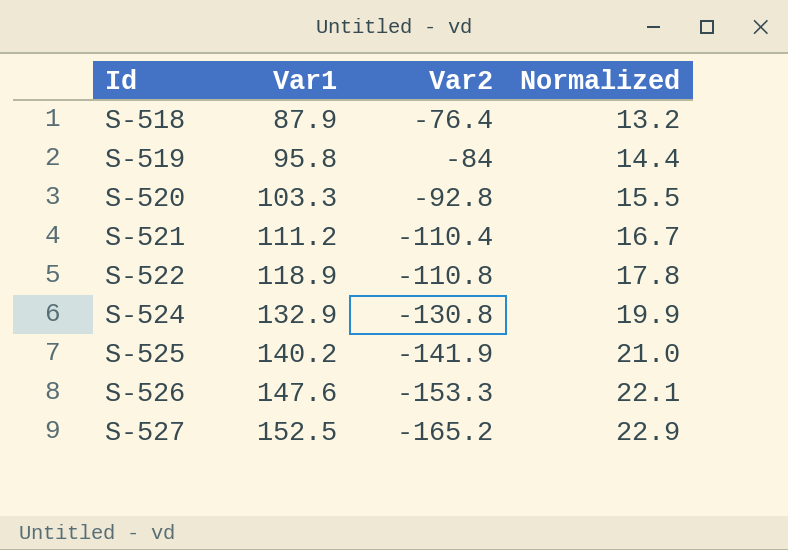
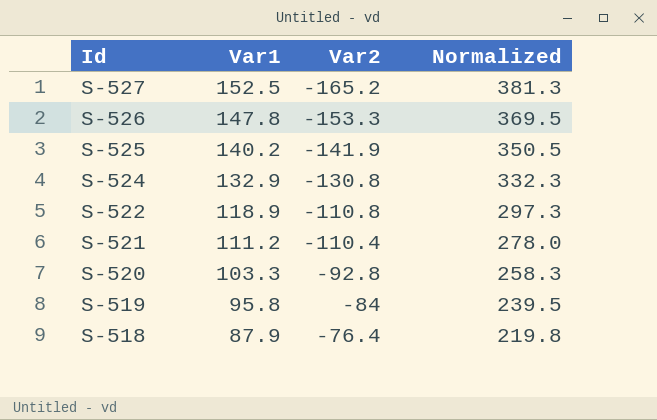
row order: Id ascending -> Id descending
column Normalized | formula: [Var1] * 0.15 -> [Var1] * 2.5
S-526 | Var1: 147.6 -> 147.8

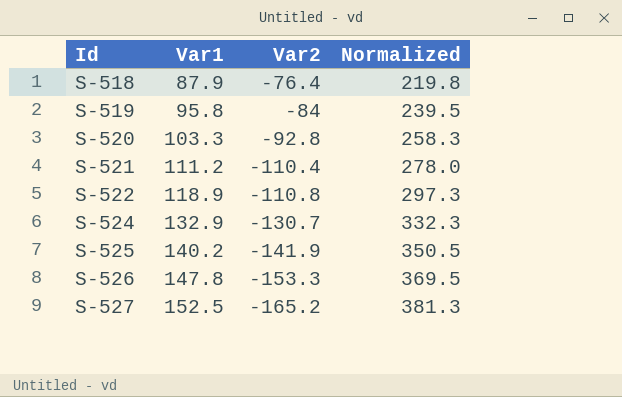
row order: Id descending -> Id ascending
S-524 | Var2: -130.8 -> -130.7

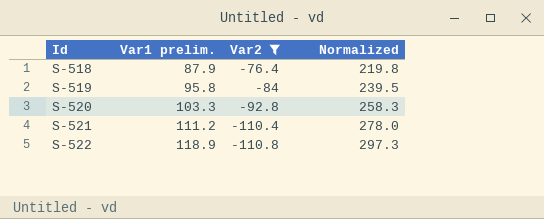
filter: none -> Var2 >= -110.8
column name: Var1 -> Var1 prelim.

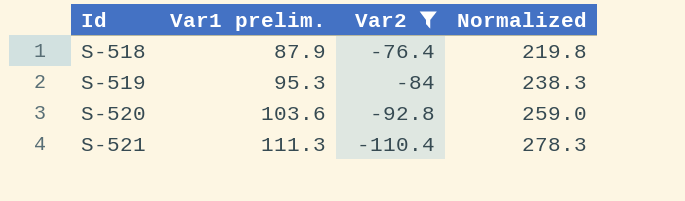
row S-522: 118.9 | -110.8 | 297.3 -> none
S-519 | Var1 prelim.: 95.8 -> 95.3
S-519 | Normalized: 239.5 -> 238.3
S-520 | Var1 prelim.: 103.3 -> 103.6
S-520 | Normalized: 258.3 -> 259.0
S-521 | Var1 prelim.: 111.2 -> 111.3
S-521 | Normalized: 278.0 -> 278.3

